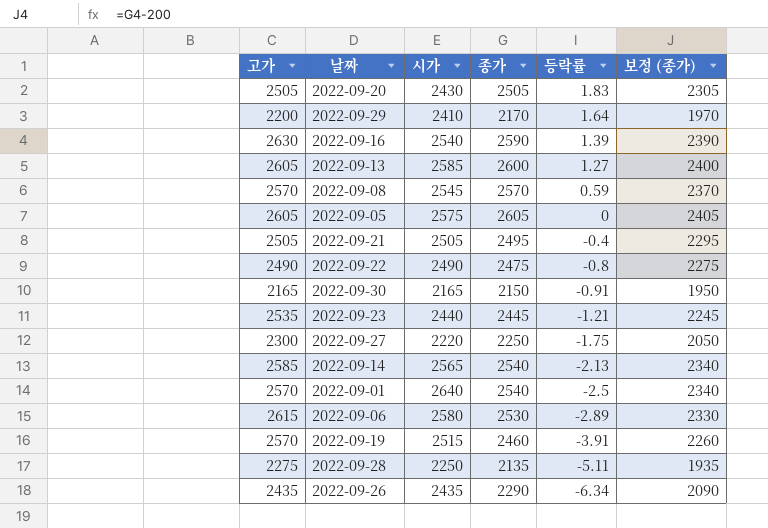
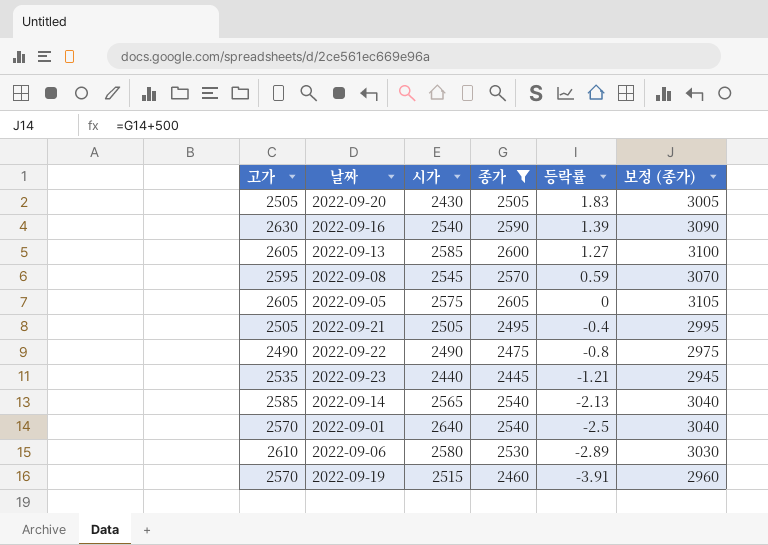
filter: none -> 종가 >= 2445
column 보정 (종가) | formula: [종가] - 200 -> [종가] + 500
2022-09-08 | 고가: 2570 -> 2595
2022-09-06 | 고가: 2615 -> 2610

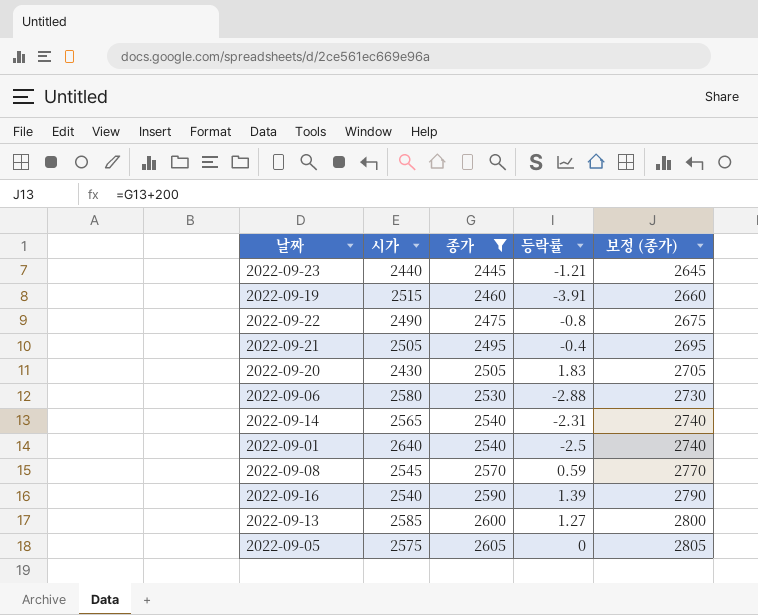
row order: 등락률 descending -> 종가 ascending
column 고가 | position: 1 -> none
column 보정 (종가) | formula: [종가] + 500 -> [종가] + 200
2022-09-06 | 등락률: -2.89 -> -2.88
2022-09-14 | 등락률: -2.13 -> -2.31

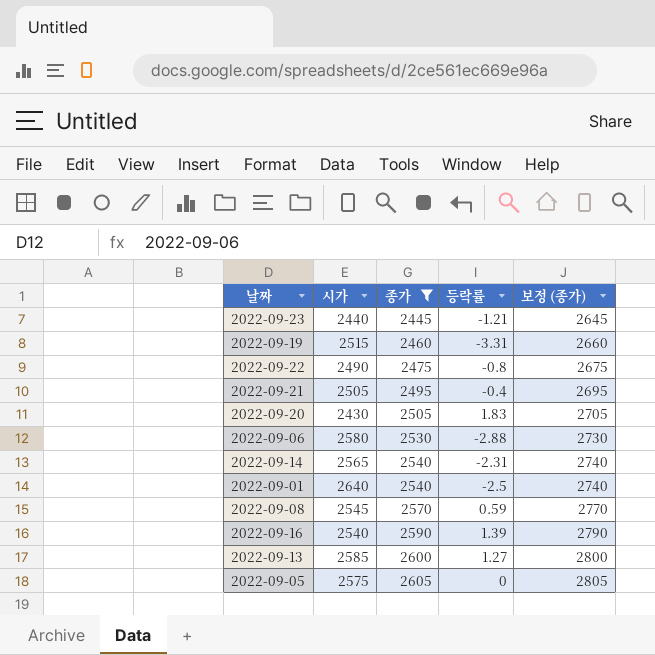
2022-09-19 | 등락률: -3.91 -> -3.31

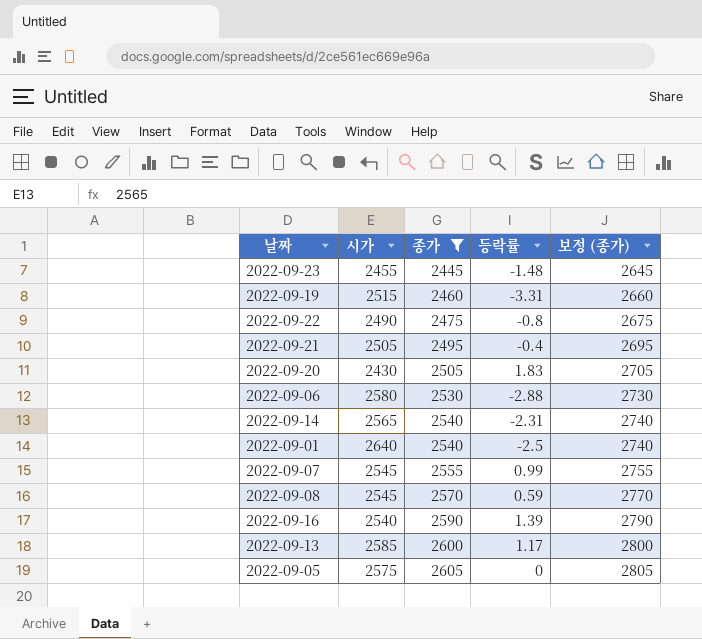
2022-09-23 | 시가: 2440 -> 2455
2022-09-23 | 등락률: -1.21 -> -1.48
row 2022-09-07: none -> 2545 | 2555 | 0.99 | 2755
2022-09-13 | 등락률: 1.27 -> 1.17

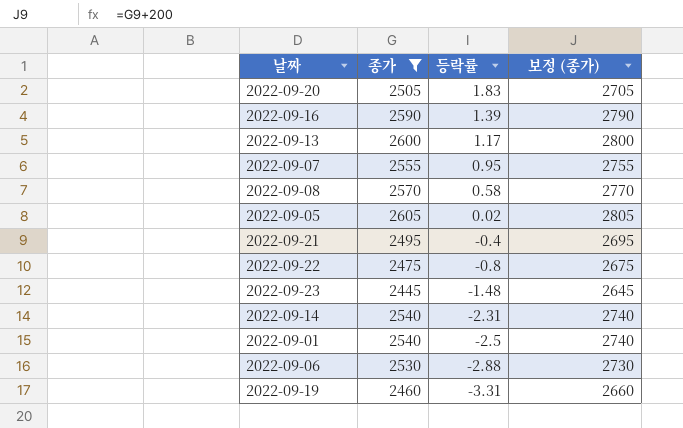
row order: 종가 ascending -> 등락률 descending
column 시가 | position: 2 -> none
2022-09-07 | 등락률: 0.99 -> 0.95
2022-09-08 | 등락률: 0.59 -> 0.58
2022-09-05 | 등락률: 0 -> 0.02

